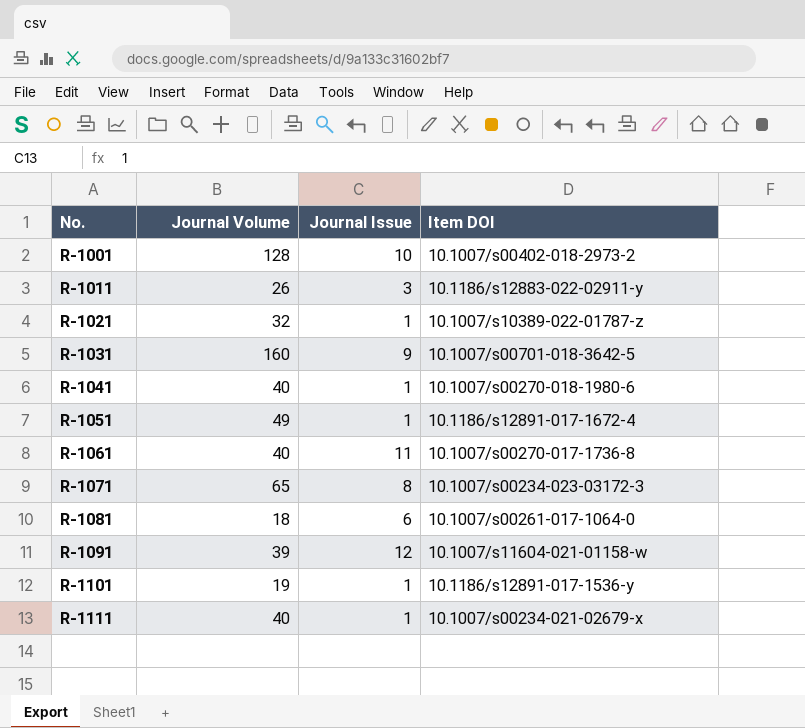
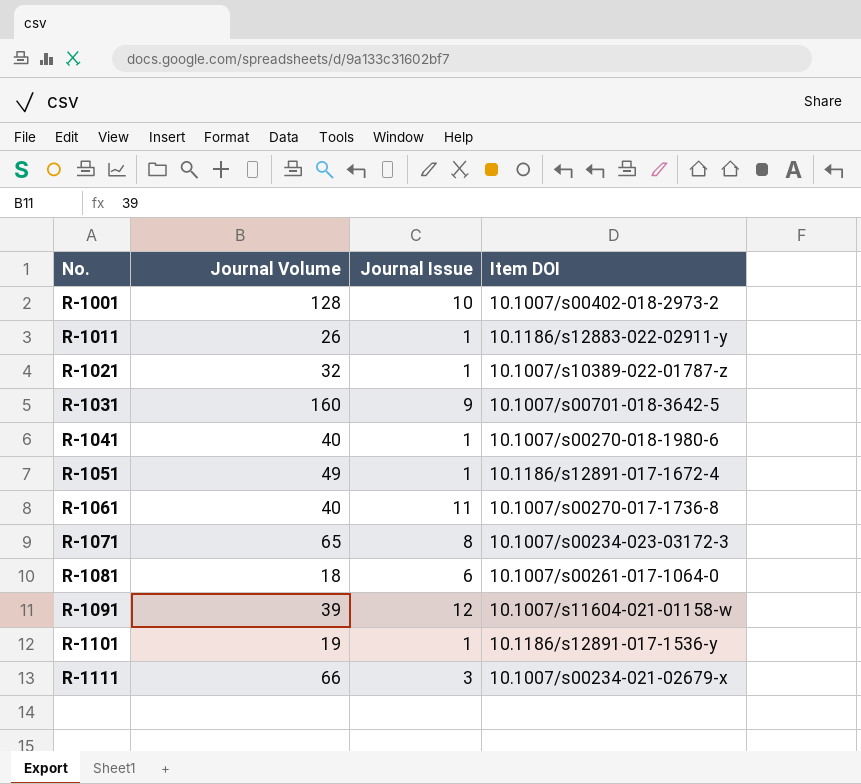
R-1011 | Journal Issue: 3 -> 1
R-1111 | Journal Volume: 40 -> 66
R-1111 | Journal Issue: 1 -> 3

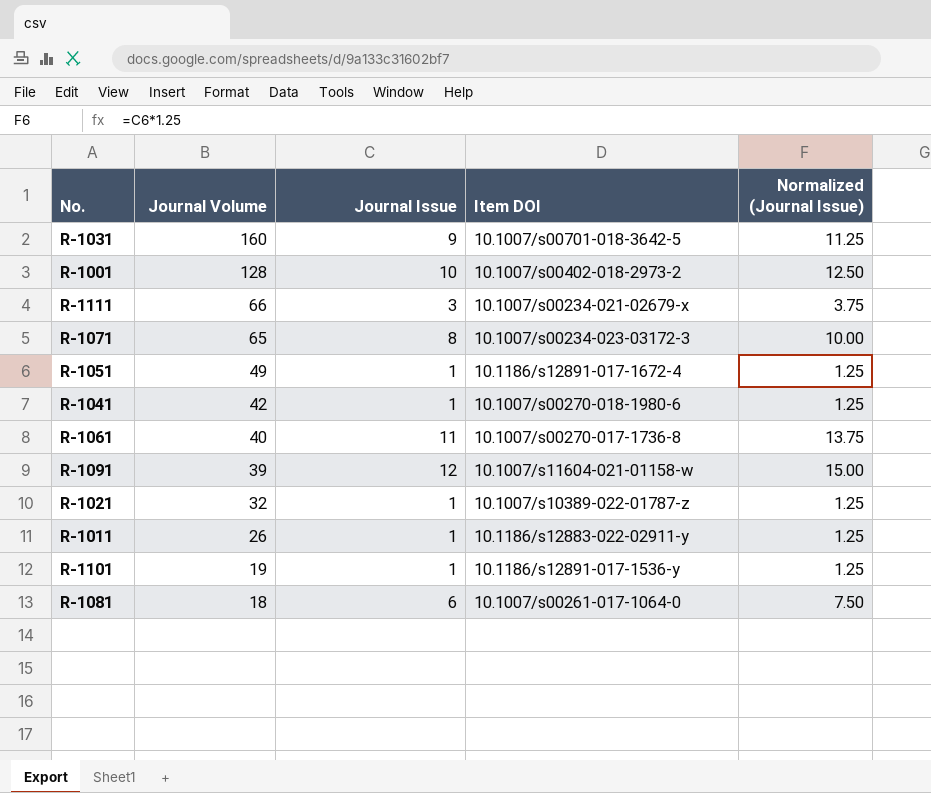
row order: No. ascending -> Journal Volume descending
column Normalized (Journal Issue) | formula: none -> [Journal Issue] * 1.25
R-1041 | Journal Volume: 40 -> 42

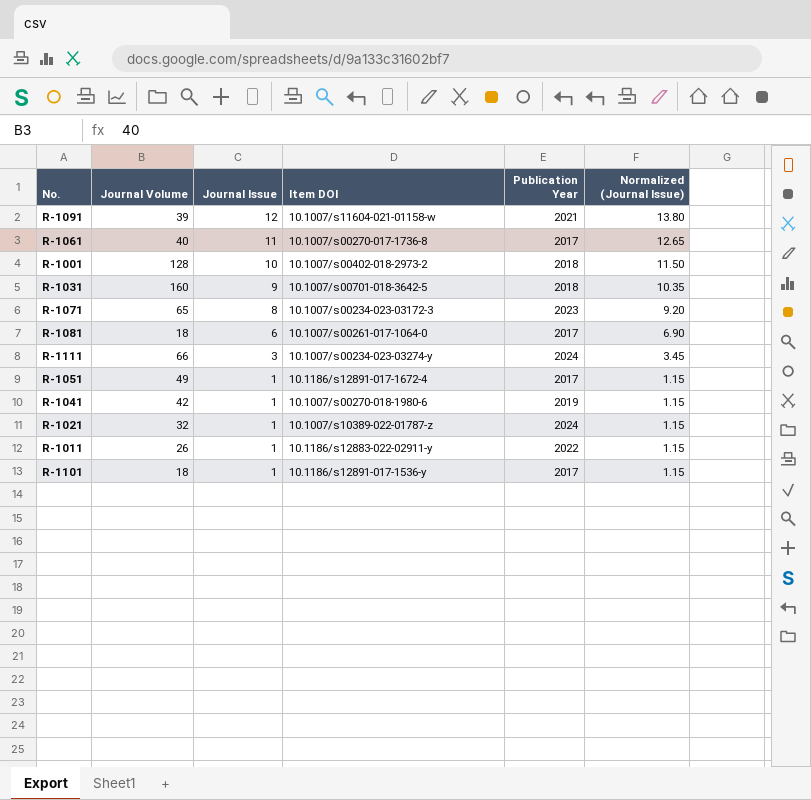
row order: Journal Volume descending -> Journal Issue descending
column Publication Year | position: none -> 5
column Normalized (Journal Issue) | formula: [Journal Issue] * 1.25 -> [Journal Issue] * 1.15
R-1111 | Item DOI: 10.1007/s00234-021-02679-x -> 10.1007/s00234-023-03274-y
R-1101 | Journal Volume: 19 -> 18

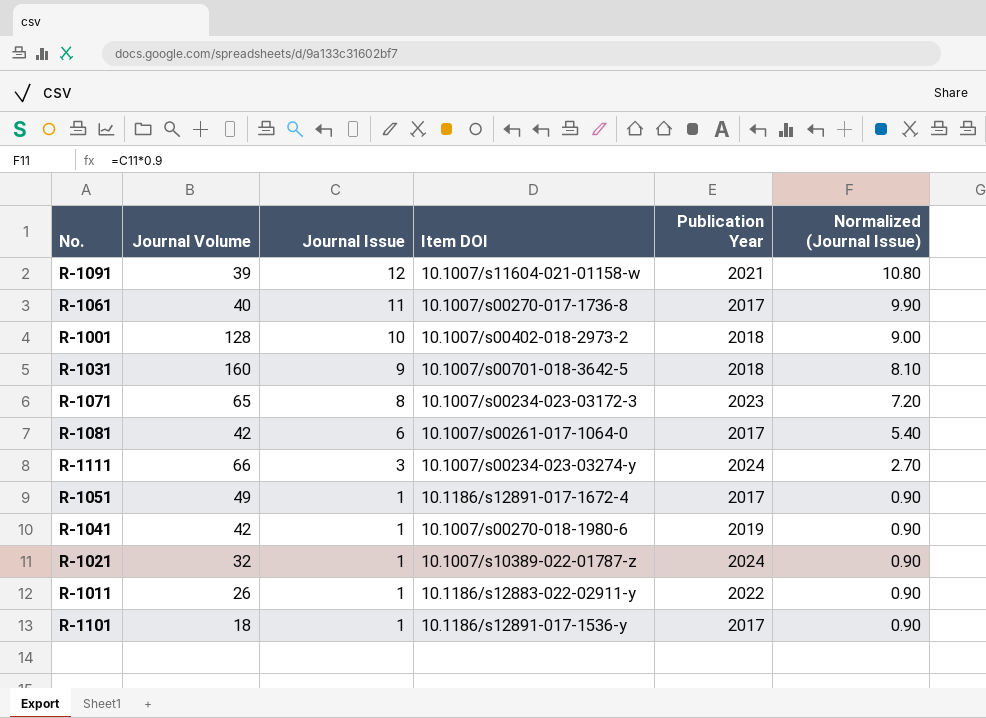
column Normalized (Journal Issue) | formula: [Journal Issue] * 1.15 -> [Journal Issue] * 0.9
R-1081 | Journal Volume: 18 -> 42

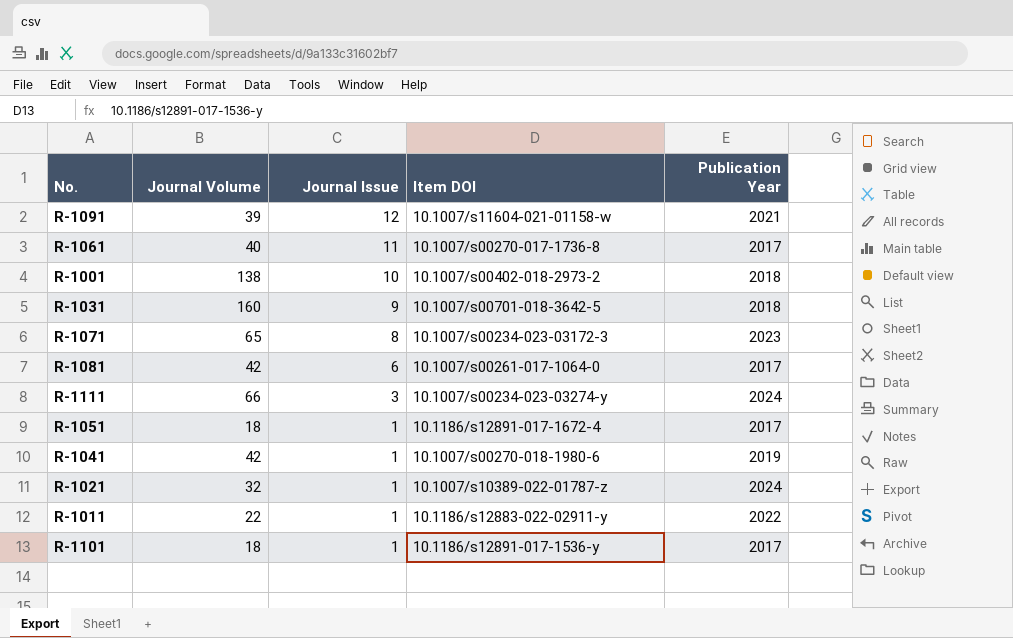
column Normalized (Journal Issue) | formula: [Journal Issue] * 0.9 -> none
R-1001 | Journal Volume: 128 -> 138
R-1051 | Journal Volume: 49 -> 18
R-1011 | Journal Volume: 26 -> 22

